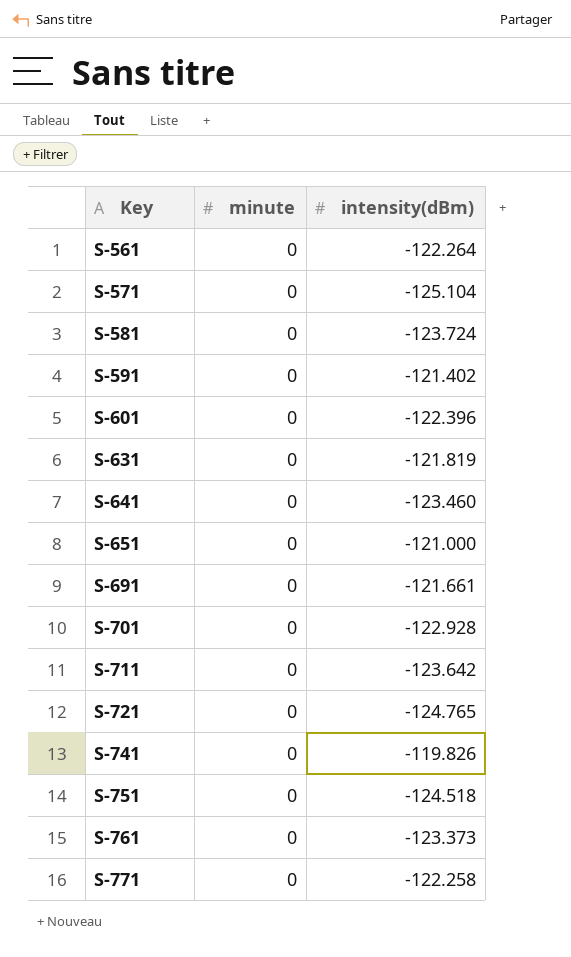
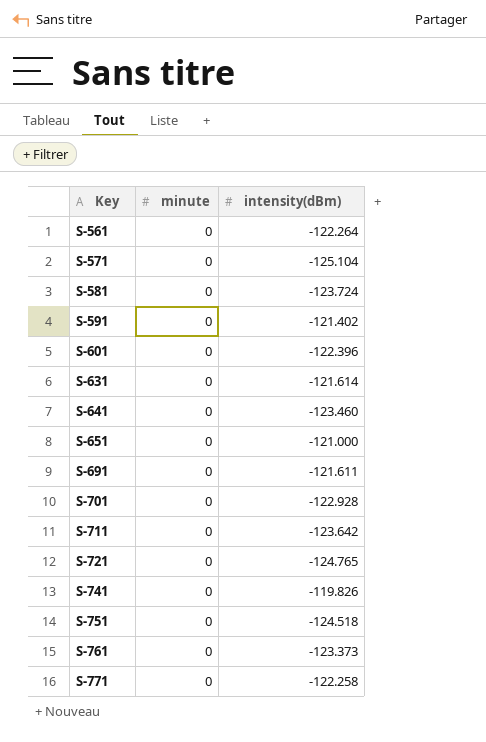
S-631 | intensity(dBm): -121.819 -> -121.614
S-691 | intensity(dBm): -121.661 -> -121.611

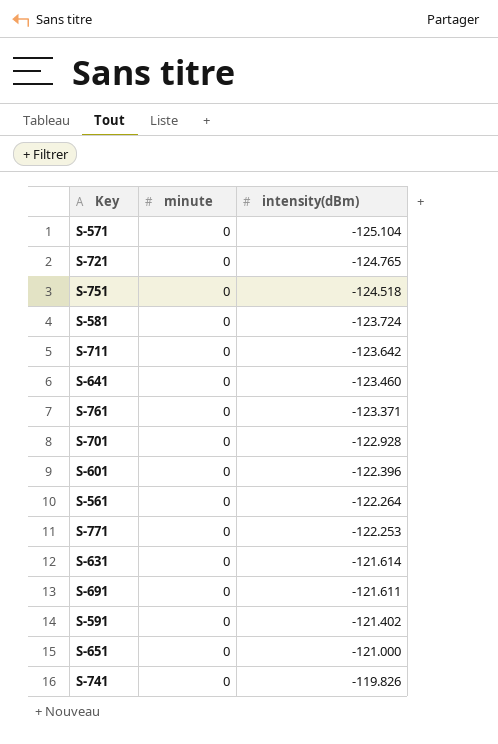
row order: Key ascending -> intensity(dBm) ascending
S-761 | intensity(dBm): -123.373 -> -123.371
S-771 | intensity(dBm): -122.258 -> -122.253

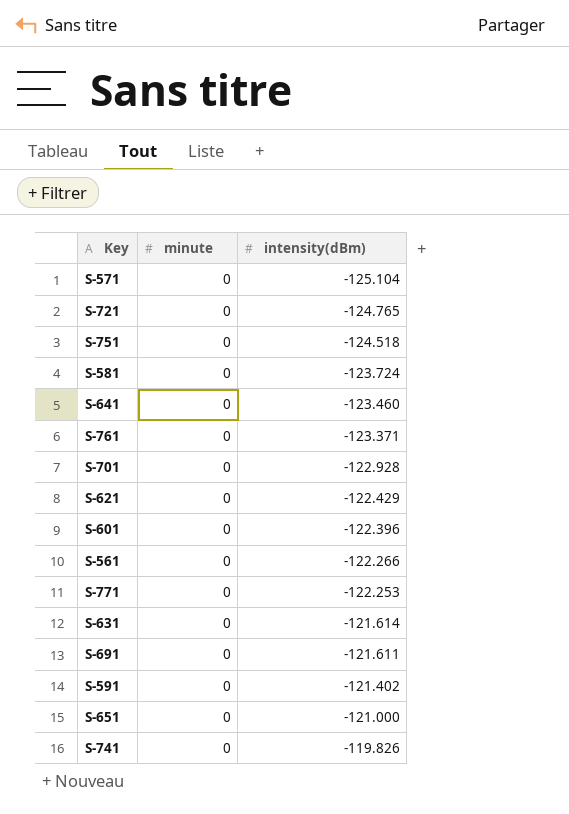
row S-711: 0 | -123.642 -> none
row S-621: none -> 0 | -122.429
S-561 | intensity(dBm): -122.264 -> -122.266

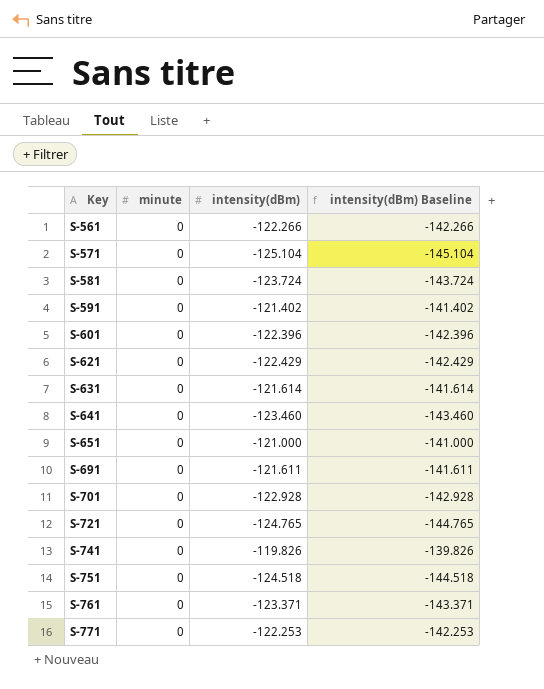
row order: intensity(dBm) ascending -> Key ascending
column intensity(dBm) Baseline | formula: none -> [intensity(dBm)] - 20

